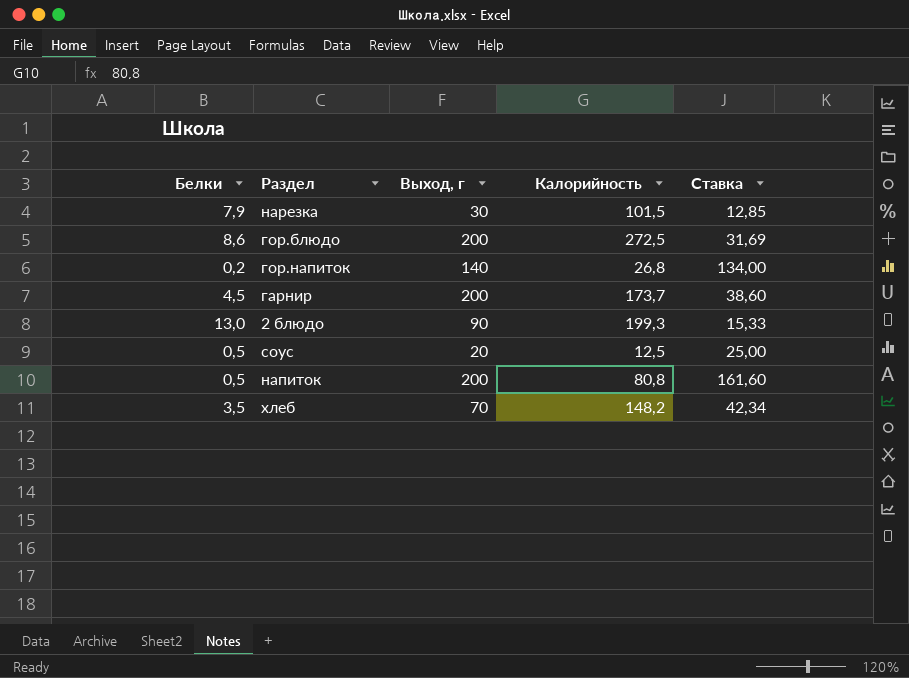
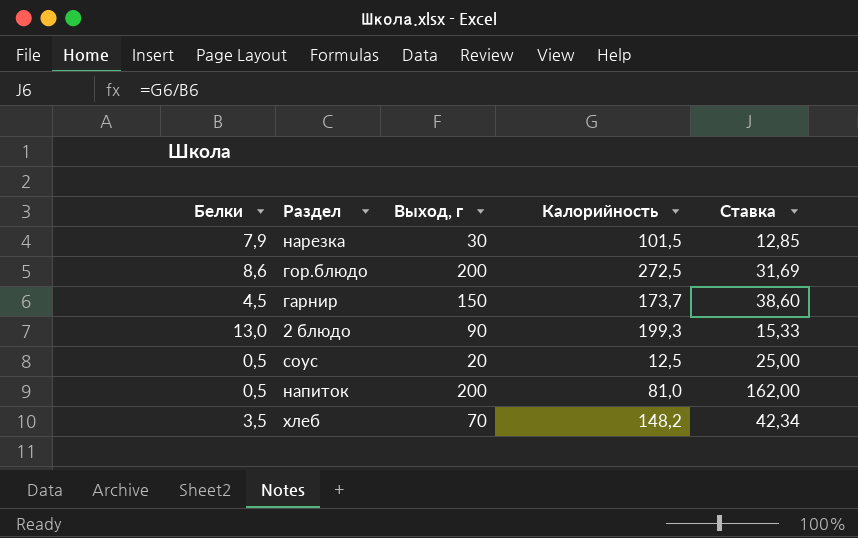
row гор.напиток: 0,2 | 140 | 26,8 | 134,00 -> none
гарнир | Выход, г: 200 -> 150
напиток | Калорийность: 80,8 -> 81,0
напиток | Ставка: 161,60 -> 162,00

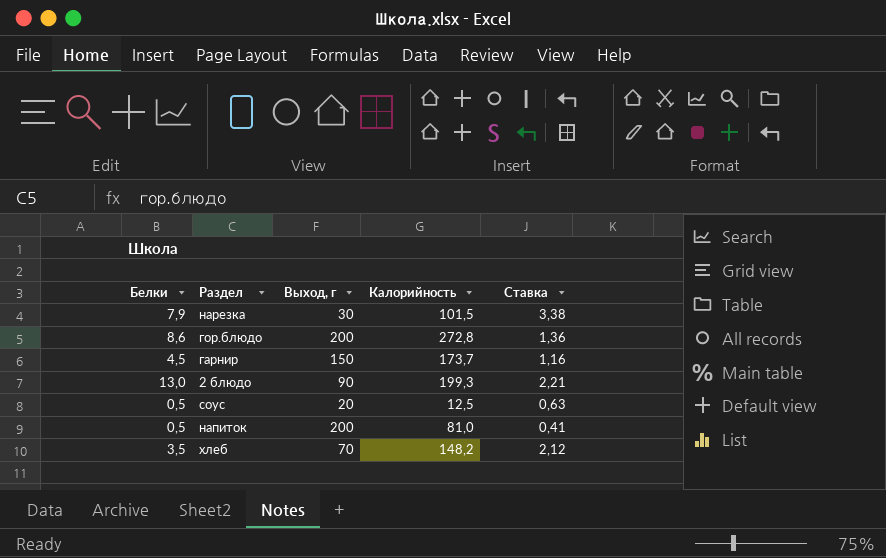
column Ставка | formula: [Калорийность] / [Белки] -> [Калорийность] / [Выход, г]
гор.блюдо | Калорийность: 272,5 -> 272,8

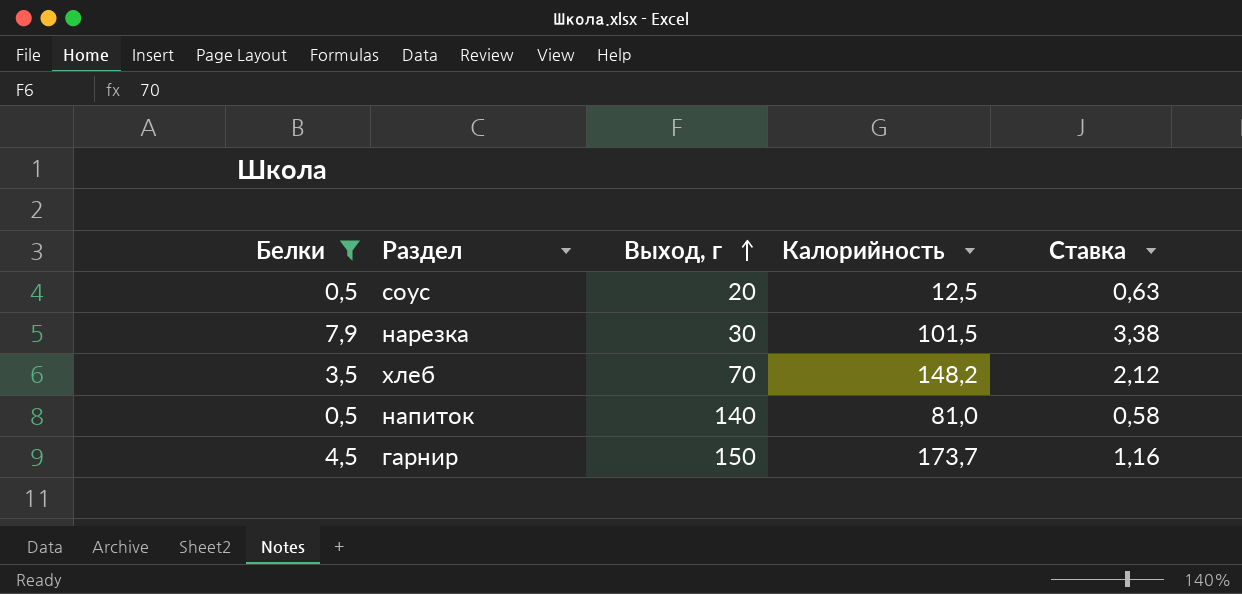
filter: none -> Белки <= 7,9
row order: none -> Выход, г ascending
напиток | Выход, г: 200 -> 140
напиток | Ставка: 0,41 -> 0,58

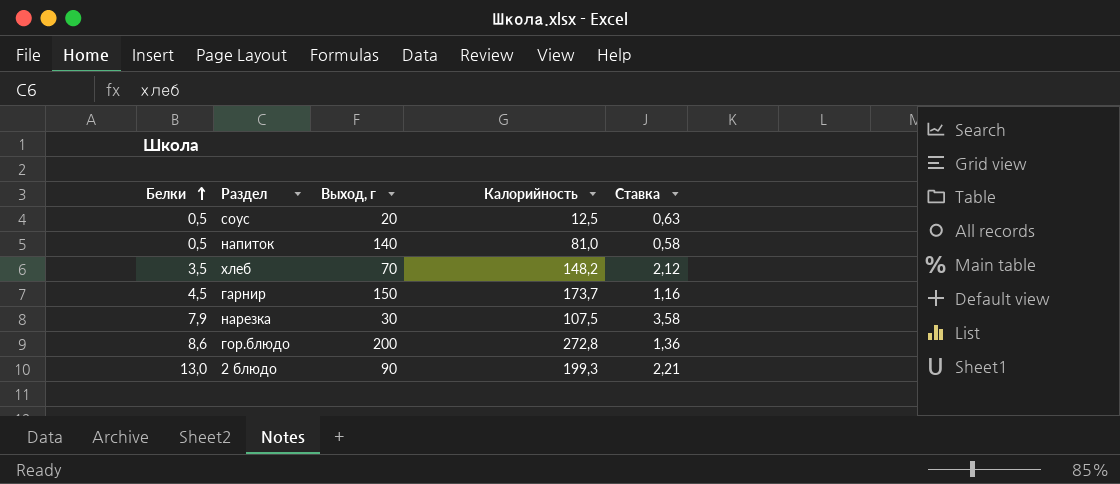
filter: Белки <= 7,9 -> none
row order: Выход, г ascending -> Белки ascending
нарезка | Калорийность: 101,5 -> 107,5
нарезка | Ставка: 3,38 -> 3,58

